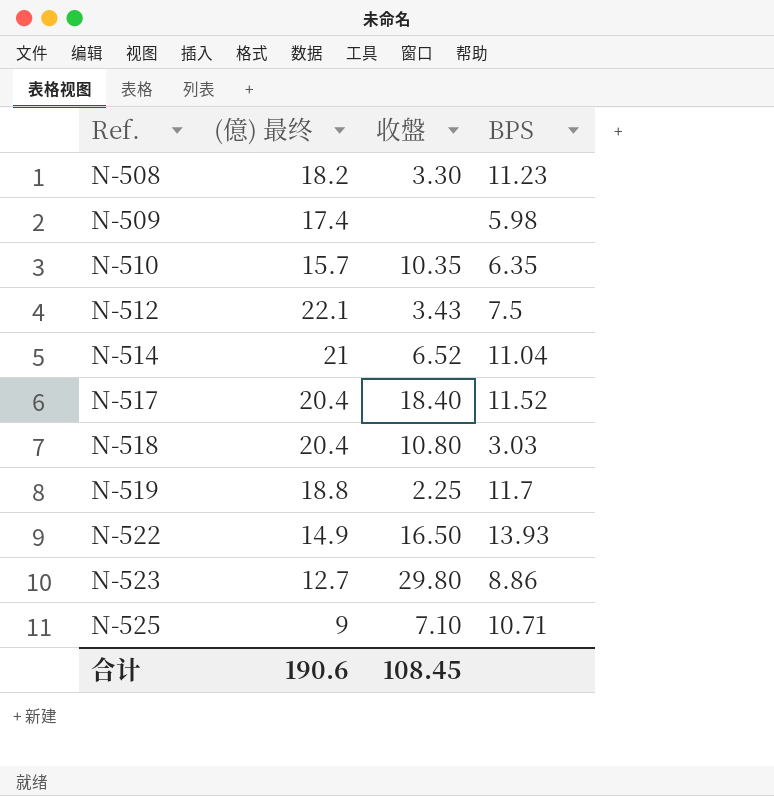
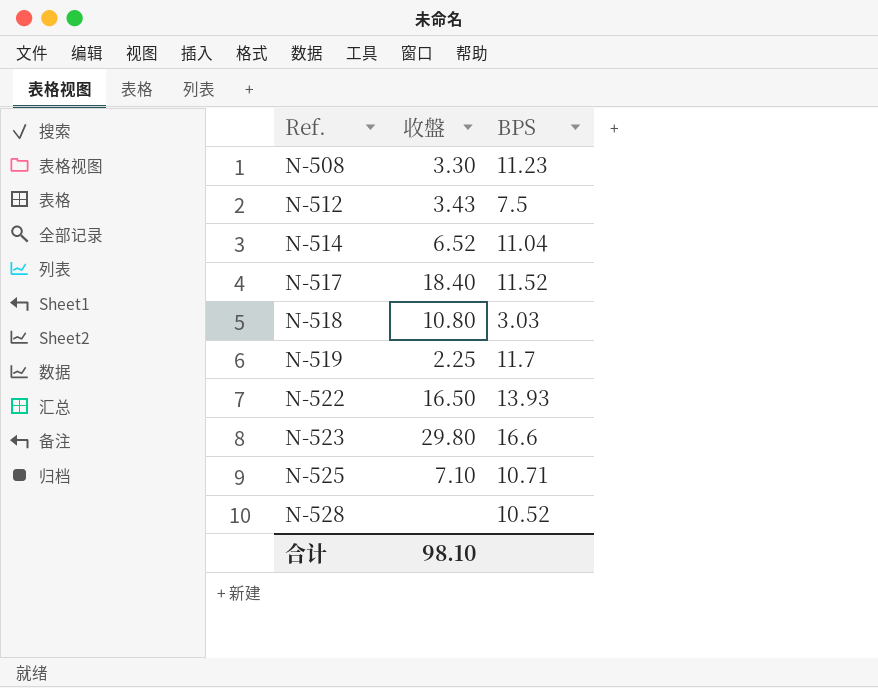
column (億) 最终 | position: 2 -> none
row N-509: 17.4 | none | 5.98 -> none
row N-510: 15.7 | 10.35 | 6.35 -> none
N-523 | BPS: 8.86 -> 16.6
row N-528: none -> none | 10.52
合计 | 收盤: 108.45 -> 98.10

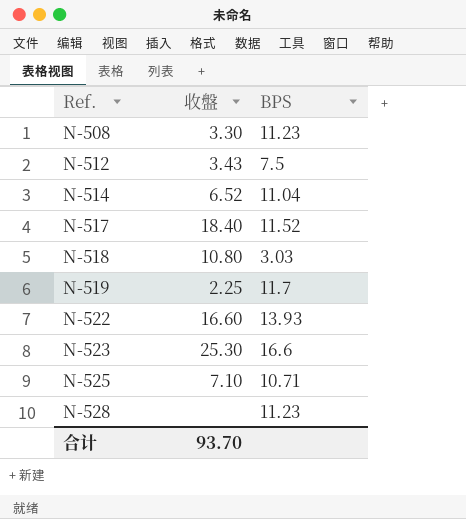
N-522 | 收盤: 16.50 -> 16.60
N-523 | 收盤: 29.80 -> 25.30
N-528 | BPS: 10.52 -> 11.23
合计 | 收盤: 98.10 -> 93.70

